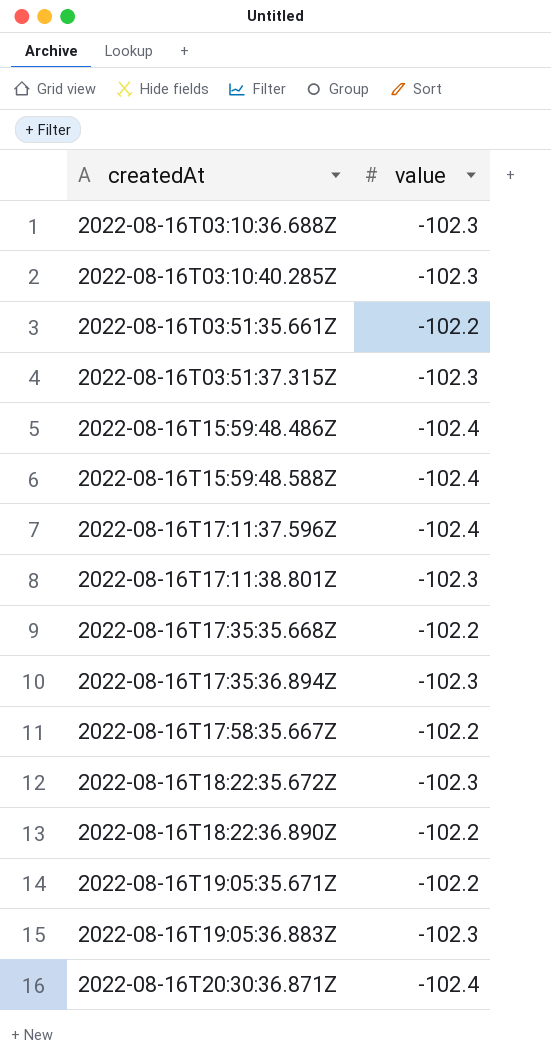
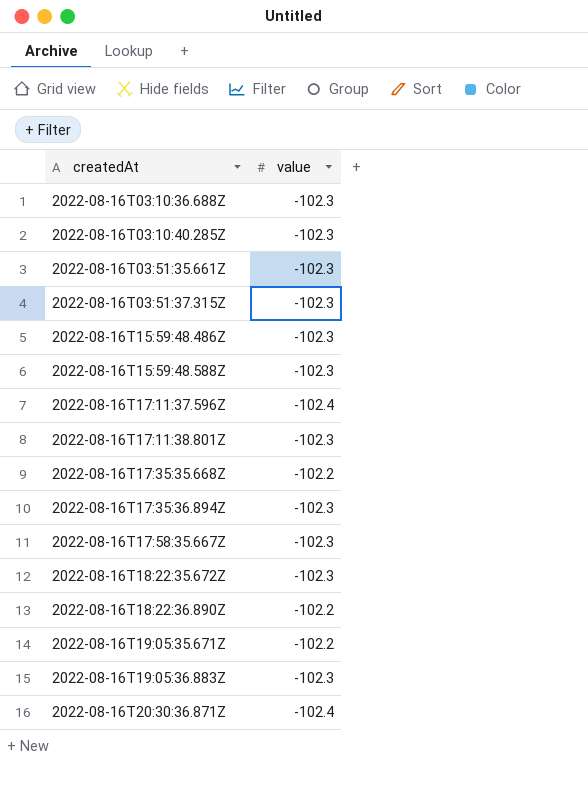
2022-08-16T03:51:35.661Z | value: -102.2 -> -102.3
2022-08-16T15:59:48.486Z | value: -102.4 -> -102.3
2022-08-16T15:59:48.588Z | value: -102.4 -> -102.3
2022-08-16T17:58:35.667Z | value: -102.2 -> -102.3

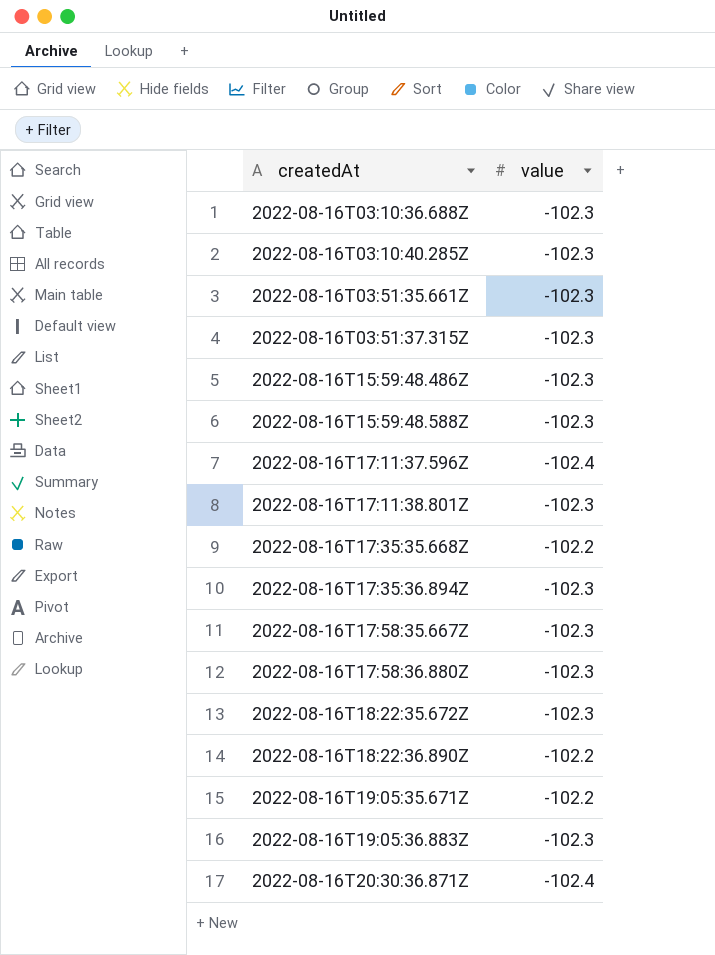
row 2022-08-16T17:58:36.880Z: none -> -102.3

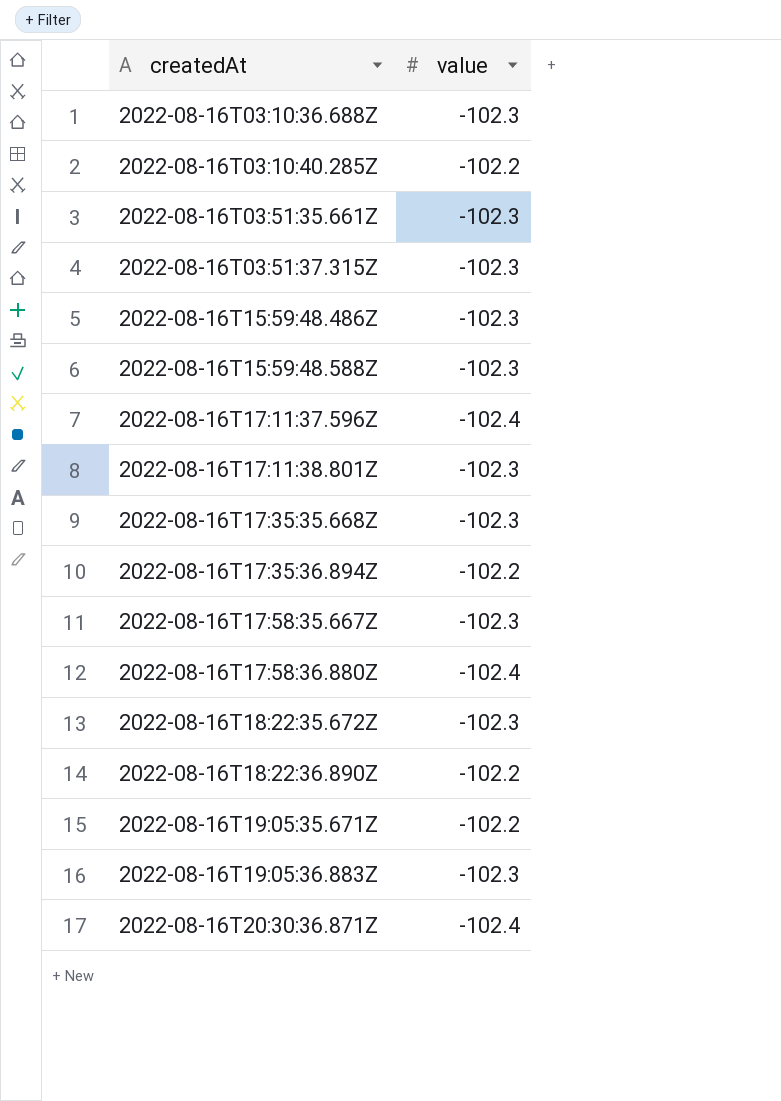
2022-08-16T03:10:40.285Z | value: -102.3 -> -102.2
2022-08-16T17:35:35.668Z | value: -102.2 -> -102.3
2022-08-16T17:35:36.894Z | value: -102.3 -> -102.2
2022-08-16T17:58:36.880Z | value: -102.3 -> -102.4

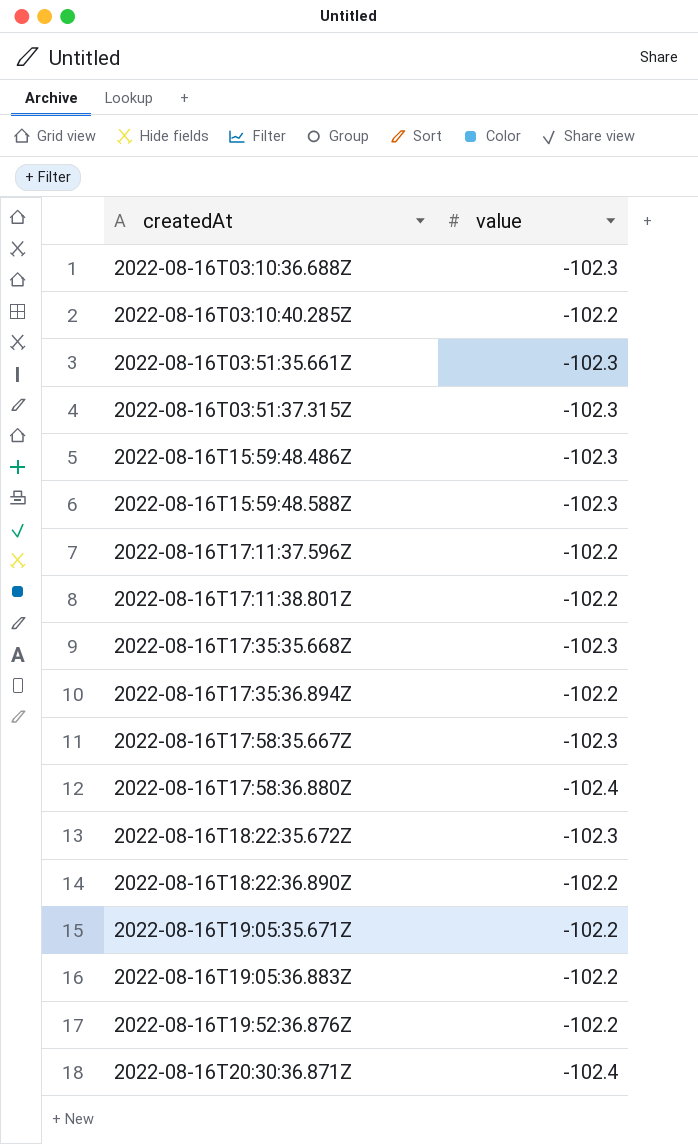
2022-08-16T17:11:37.596Z | value: -102.4 -> -102.2
2022-08-16T17:11:38.801Z | value: -102.3 -> -102.2
2022-08-16T19:05:36.883Z | value: -102.3 -> -102.2
row 2022-08-16T19:52:36.876Z: none -> -102.2

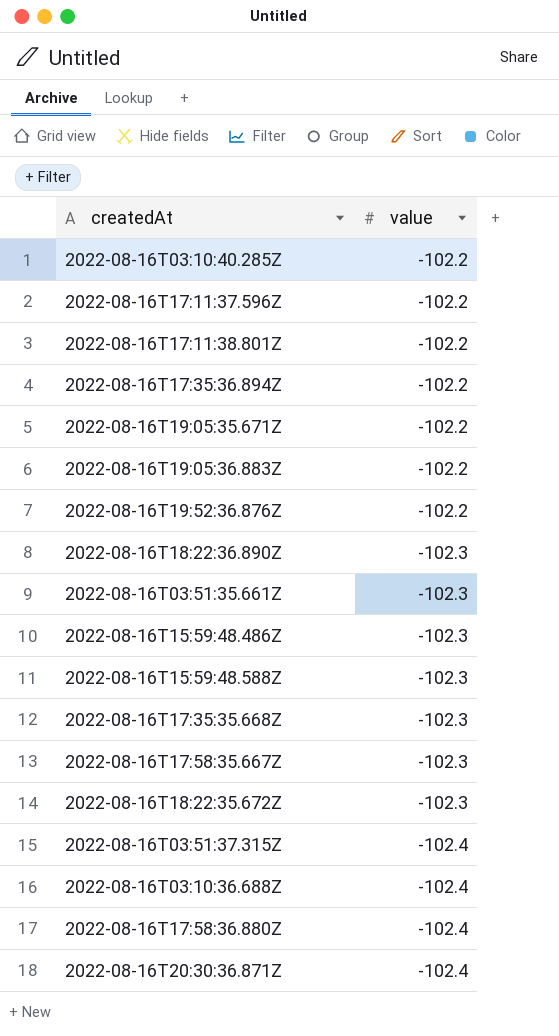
row order: createdAt ascending -> value descending
2022-08-16T18:22:36.890Z | value: -102.2 -> -102.3
2022-08-16T03:51:37.315Z | value: -102.3 -> -102.4
2022-08-16T03:10:36.688Z | value: -102.3 -> -102.4

